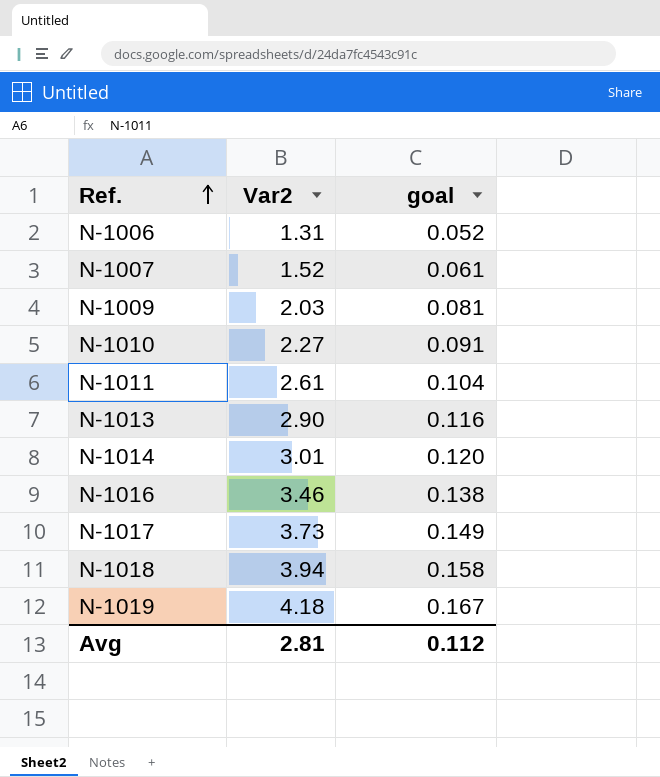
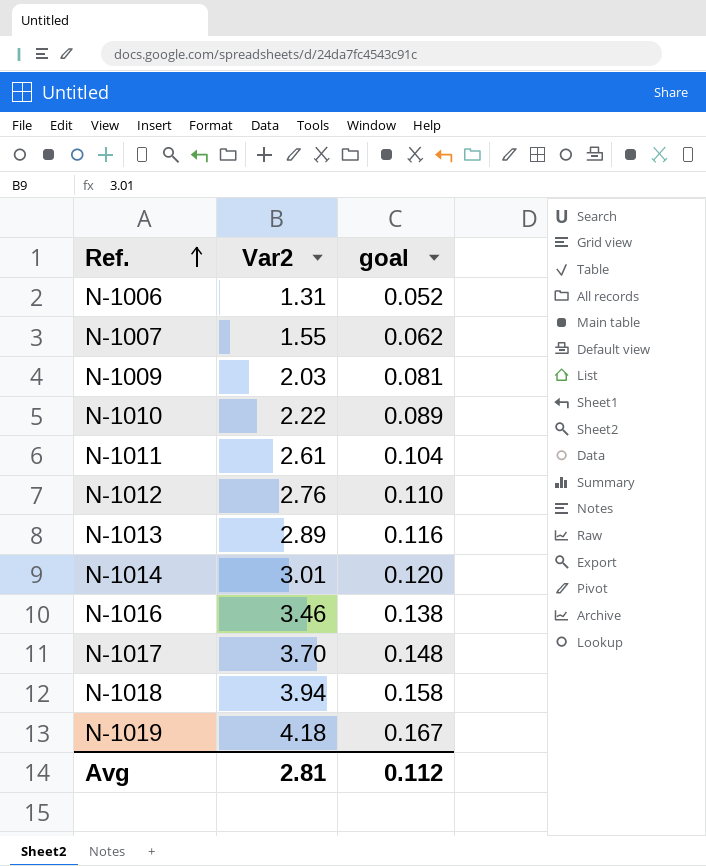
N-1007 | Var2: 1.52 -> 1.55
N-1007 | goal: 0.061 -> 0.062
N-1010 | Var2: 2.27 -> 2.22
N-1010 | goal: 0.091 -> 0.089
row N-1012: none -> 2.76 | 0.110
N-1013 | Var2: 2.90 -> 2.89
N-1017 | Var2: 3.73 -> 3.70
N-1017 | goal: 0.149 -> 0.148

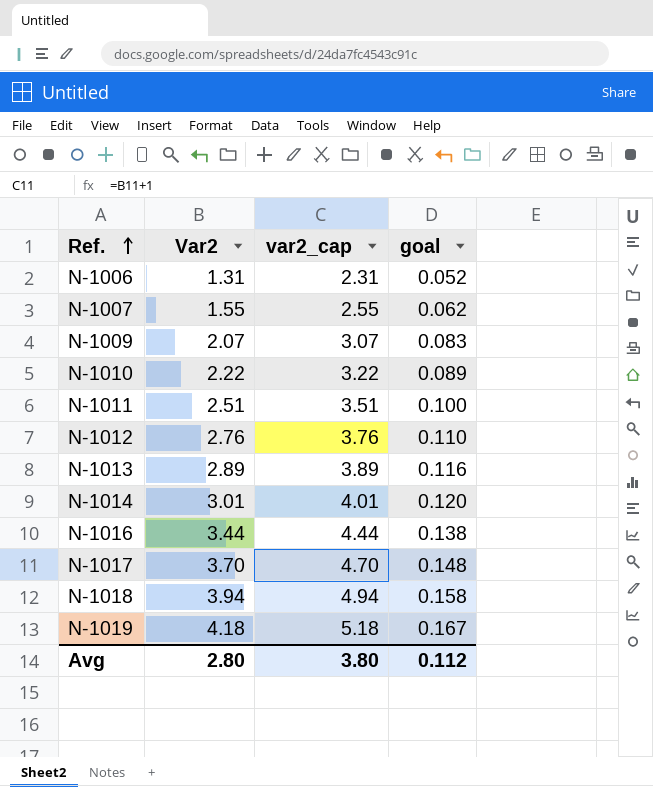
column var2_cap | formula: none -> [Var2] + 1
N-1009 | Var2: 2.03 -> 2.07
N-1009 | goal: 0.081 -> 0.083
N-1011 | Var2: 2.61 -> 2.51
N-1011 | goal: 0.104 -> 0.100
N-1016 | Var2: 3.46 -> 3.44
Avg | Var2: 2.81 -> 2.80

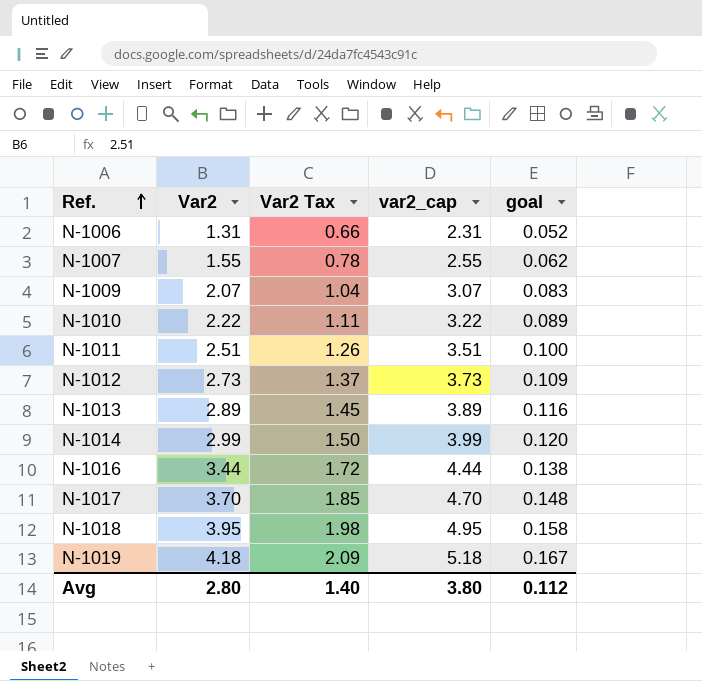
column Var2 Tax | formula: none -> [Var2] * 0.5
N-1012 | Var2: 2.76 -> 2.73
N-1012 | var2_cap: 3.76 -> 3.73
N-1012 | goal: 0.110 -> 0.109
N-1014 | Var2: 3.01 -> 2.99
N-1014 | var2_cap: 4.01 -> 3.99
N-1018 | Var2: 3.94 -> 3.95
N-1018 | var2_cap: 4.94 -> 4.95

